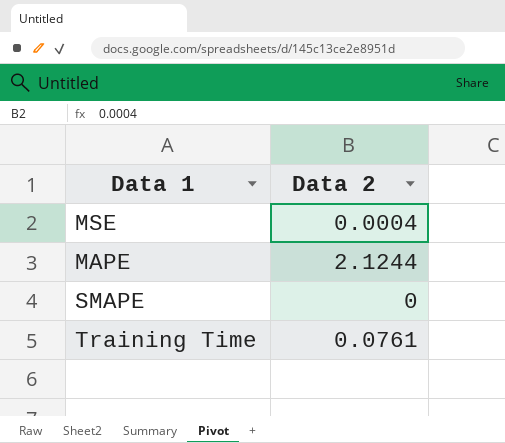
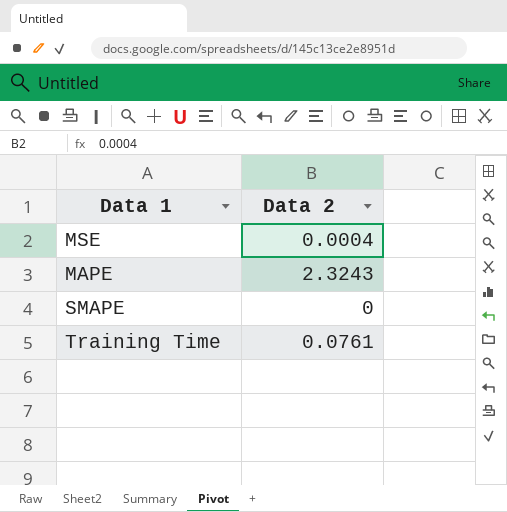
MAPE | Data 2: 2.1244 -> 2.3243

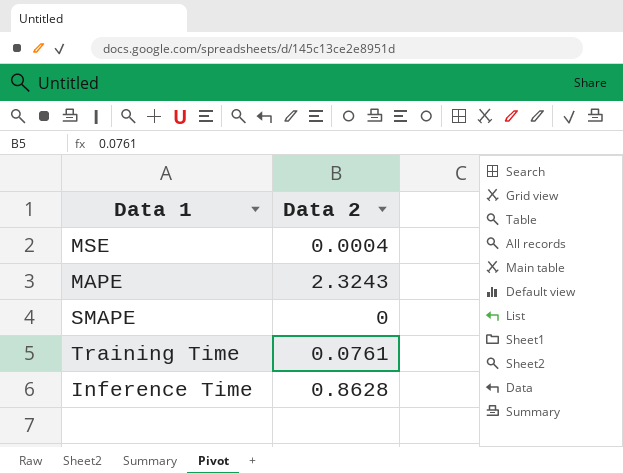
row Inference Time: none -> 0.8628

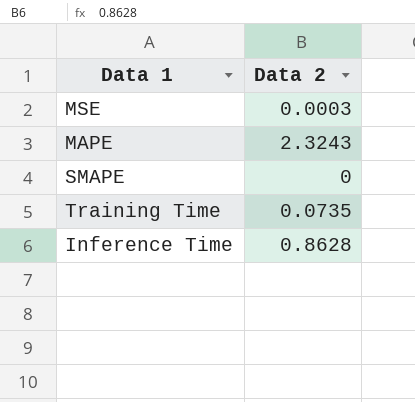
MSE | Data 2: 0.0004 -> 0.0003
Training Time | Data 2: 0.0761 -> 0.0735

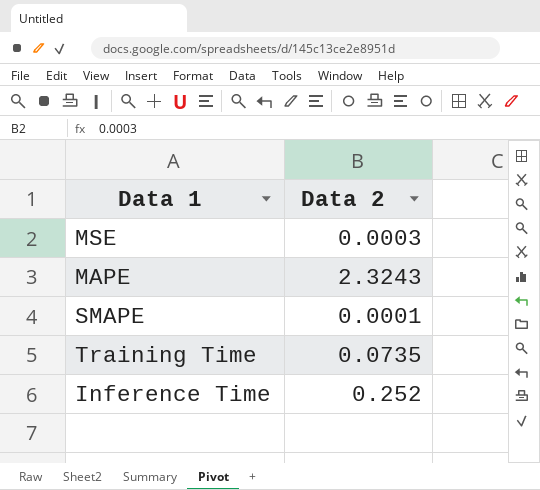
SMAPE | Data 2: 0 -> 0.0001
Inference Time | Data 2: 0.8628 -> 0.252

